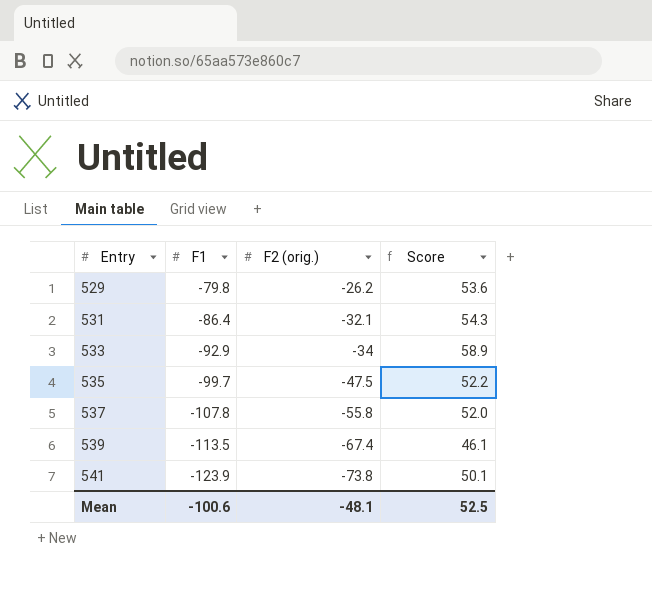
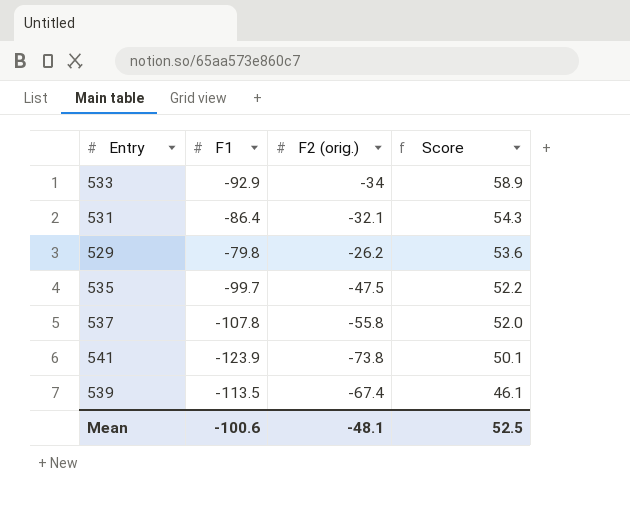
row order: Entry ascending -> Score descending

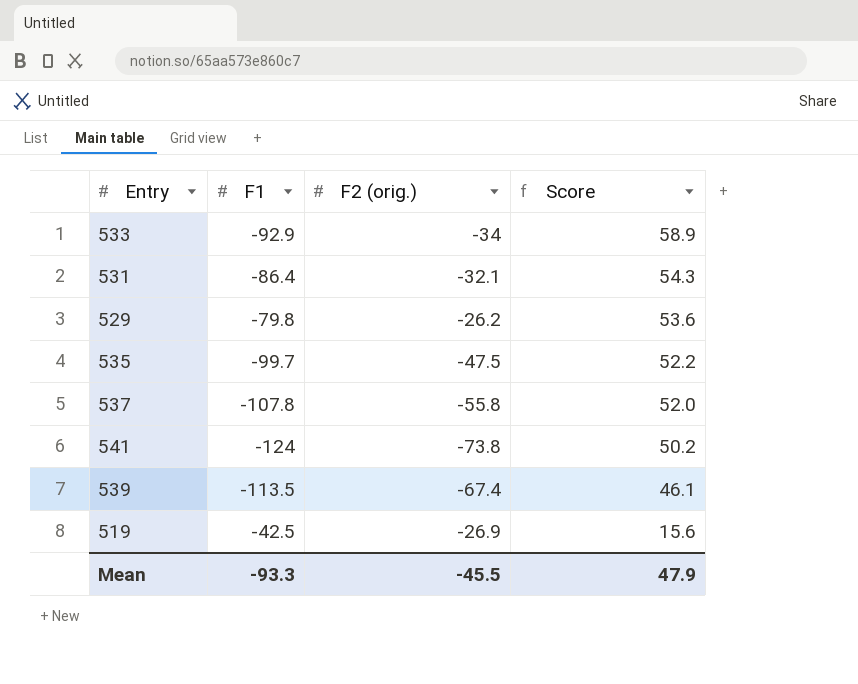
541 | F1: -123.9 -> -124
541 | Score: 50.1 -> 50.2
row 519: none -> -42.5 | -26.9 | 15.6
Mean | F1: -100.6 -> -93.3
Mean | F2 (orig.): -48.1 -> -45.5
Mean | Score: 52.5 -> 47.9

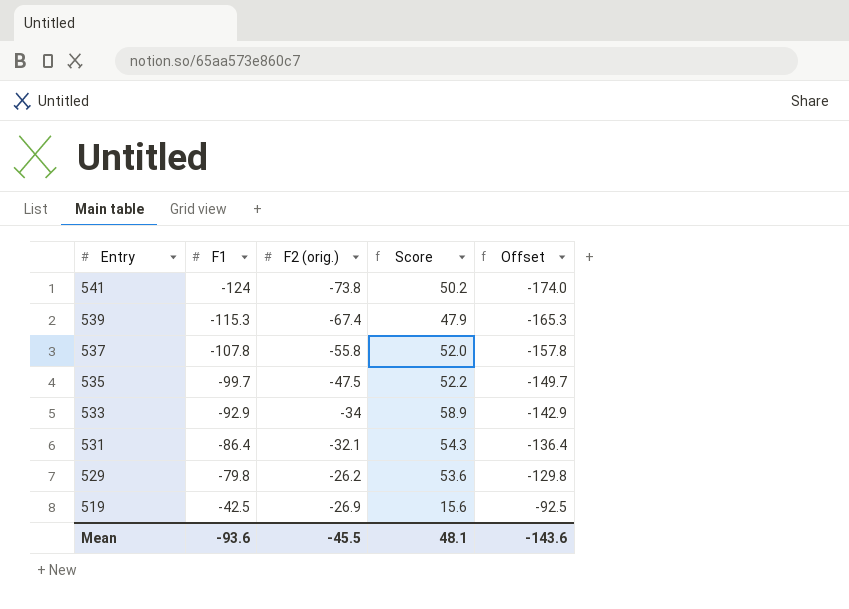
row order: Score descending -> Entry descending
column Offset | formula: none -> [F1] - 50
539 | F1: -113.5 -> -115.3
539 | Score: 46.1 -> 47.9
Mean | F1: -93.3 -> -93.6
Mean | Score: 47.9 -> 48.1

